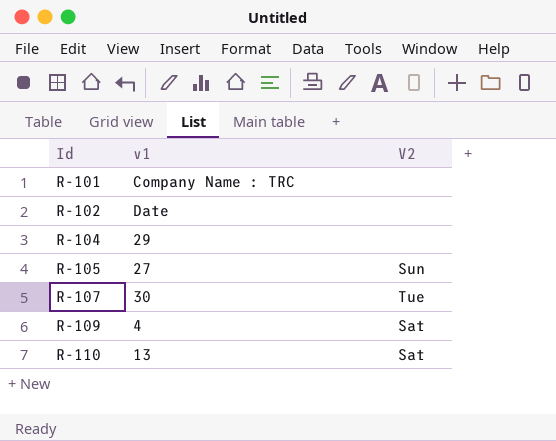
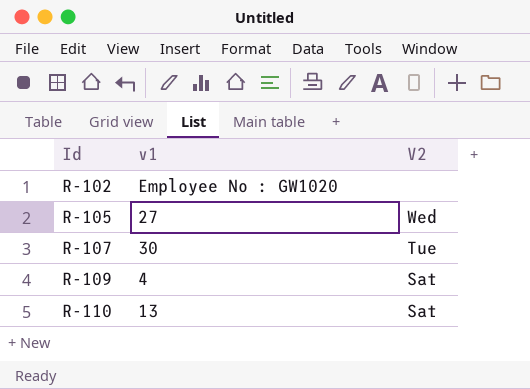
row R-101: Company Name : TRC | none -> none
row R-104: 29 | none -> none
R-102 | v1: Date -> Employee No : GW1020
R-105 | V2: Sun -> Wed

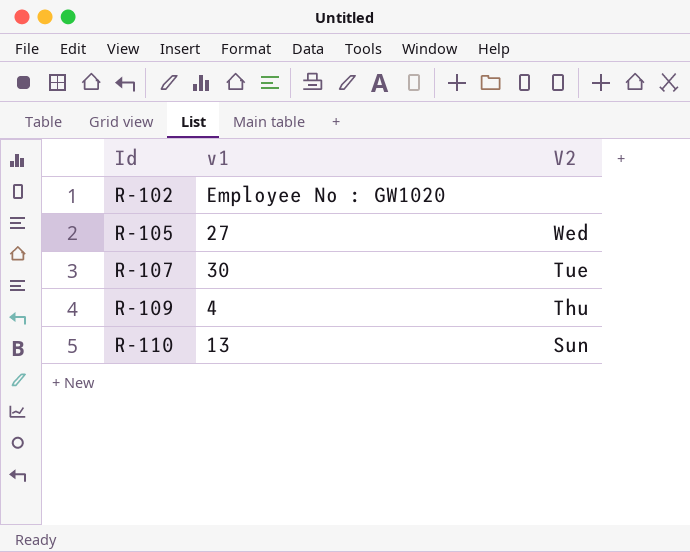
R-109 | V2: Sat -> Thu
R-110 | V2: Sat -> Sun

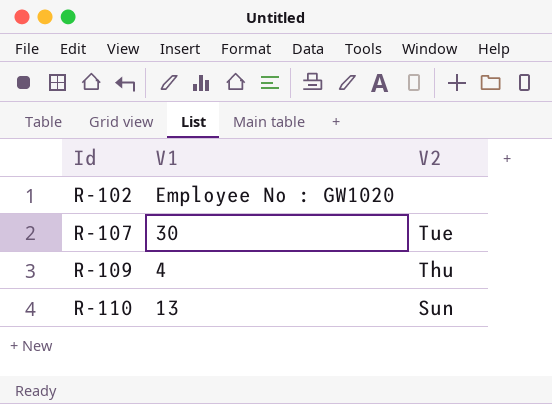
column name: v1 -> V1
row R-105: 27 | Wed -> none

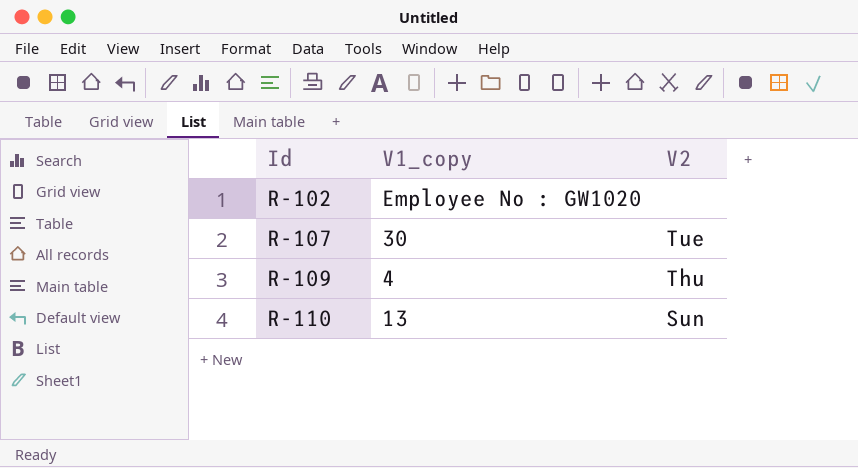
column name: V1 -> V1_copy

